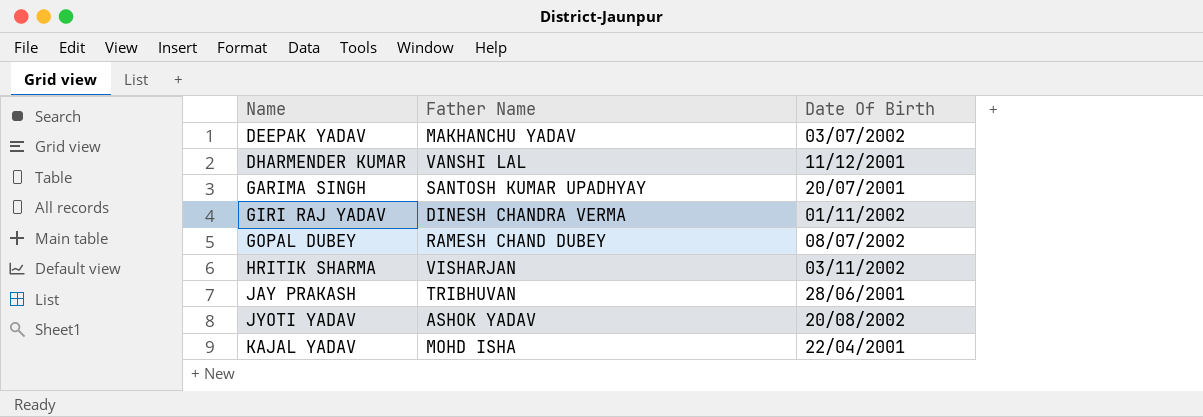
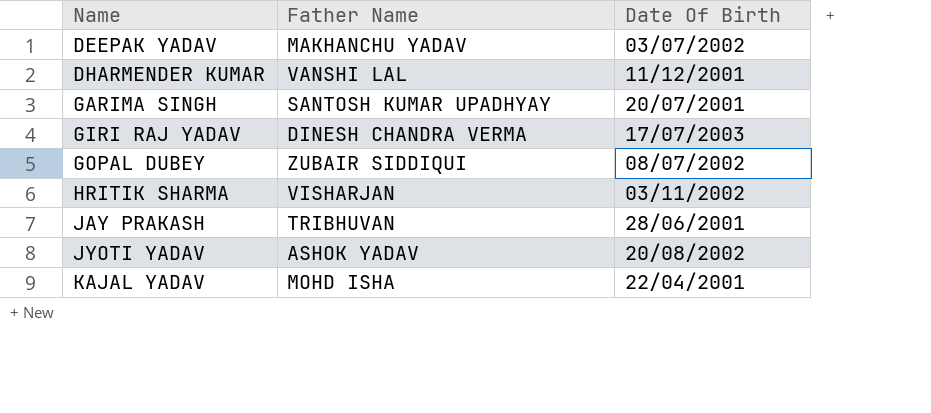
GIRI RAJ YADAV | Date Of Birth: 01/11/2002 -> 17/07/2003
GOPAL DUBEY | Father Name: RAMESH CHAND DUBEY -> ZUBAIR SIDDIQUI

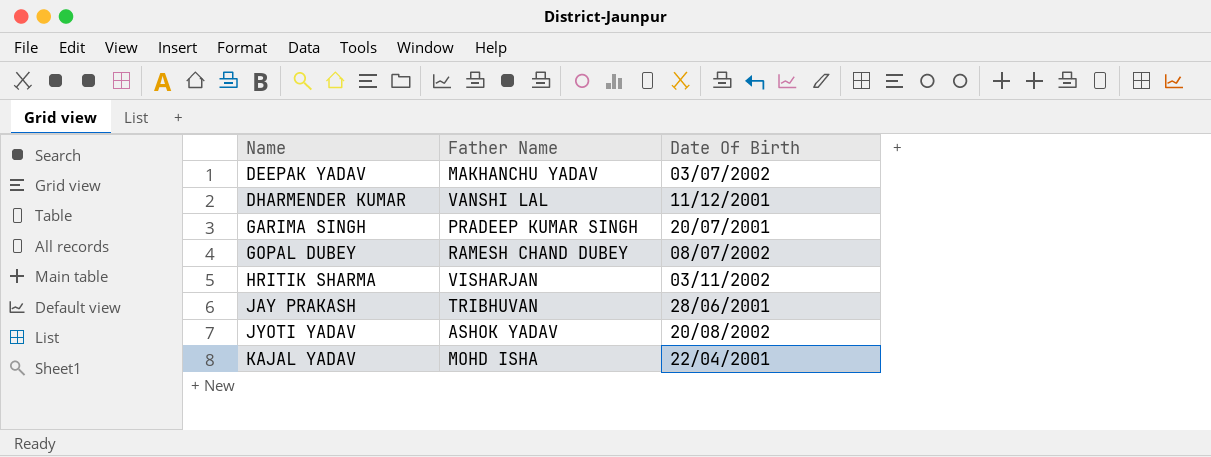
row GIRI RAJ YADAV: DINESH CHANDRA VERMA | 17/07/2003 -> none
GARIMA SINGH | Father Name: SANTOSH KUMAR UPADHYAY -> PRADEEP KUMAR SINGH
GOPAL DUBEY | Father Name: ZUBAIR SIDDIQUI -> RAMESH CHAND DUBEY

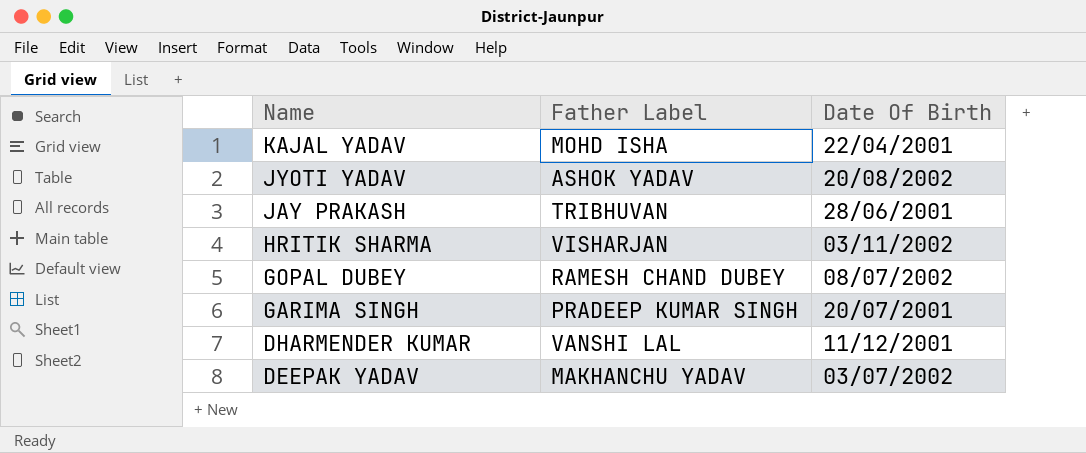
row order: Name ascending -> Name descending
column name: Father Name -> Father Label

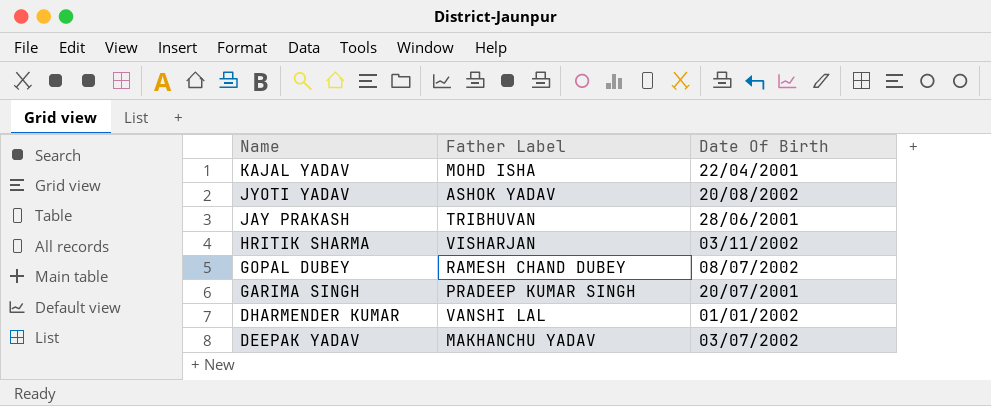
DHARMENDER KUMAR | Date Of Birth: 11/12/2001 -> 01/01/2002

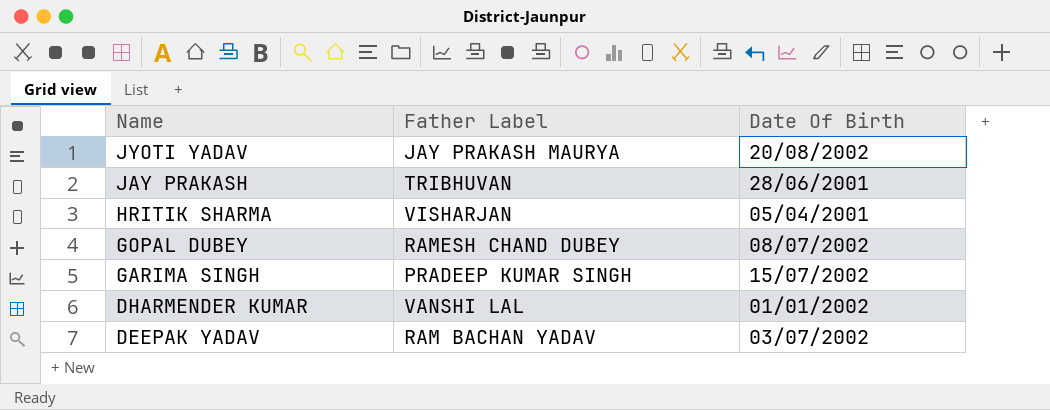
row KAJAL YADAV: MOHD ISHA | 22/04/2001 -> none
JYOTI YADAV | Father Label: ASHOK YADAV -> JAY PRAKASH MAURYA
HRITIK SHARMA | Date Of Birth: 03/11/2002 -> 05/04/2001
GARIMA SINGH | Date Of Birth: 20/07/2001 -> 15/07/2002
DEEPAK YADAV | Father Label: MAKHANCHU YADAV -> RAM BACHAN YADAV

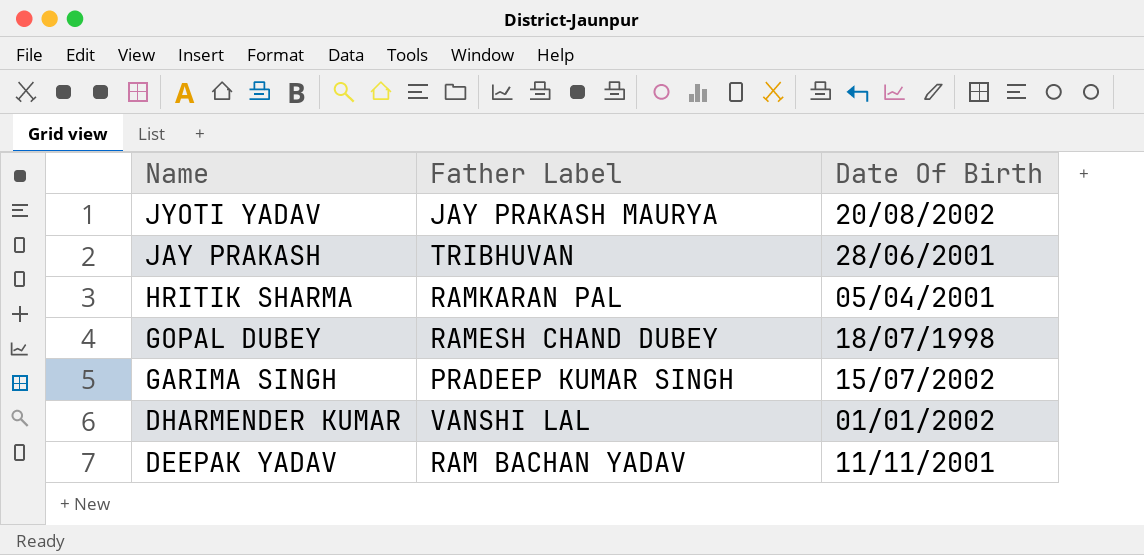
HRITIK SHARMA | Father Label: VISHARJAN -> RAMKARAN PAL
GOPAL DUBEY | Date Of Birth: 08/07/2002 -> 18/07/1998
DEEPAK YADAV | Date Of Birth: 03/07/2002 -> 11/11/2001

